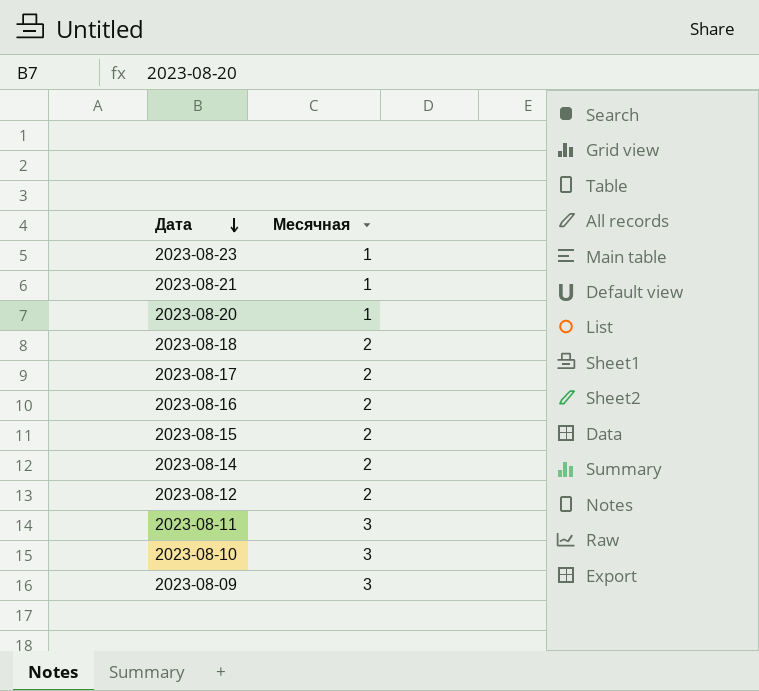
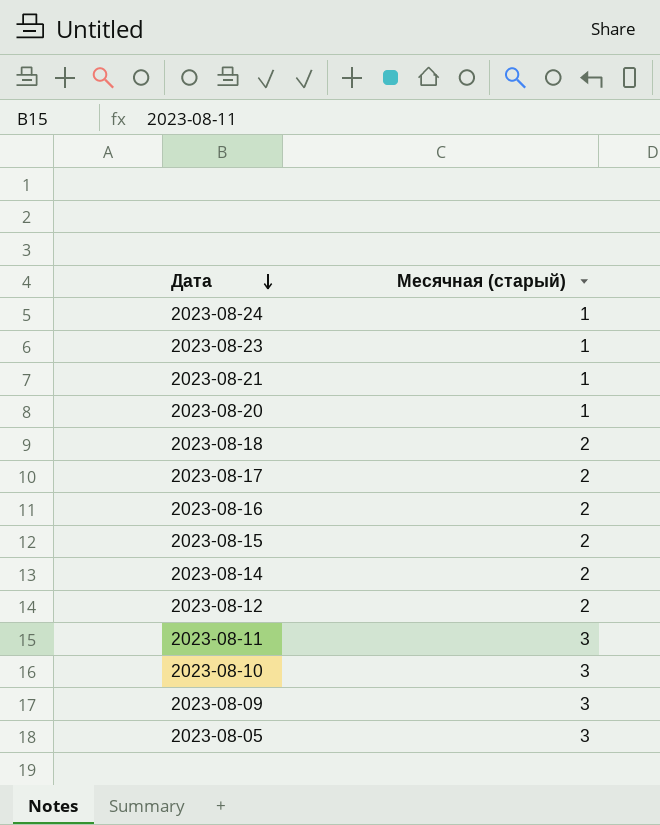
column name: Месячная -> Месячная (старый)
row 2023-08-24: none -> 1
row 2023-08-05: none -> 3

